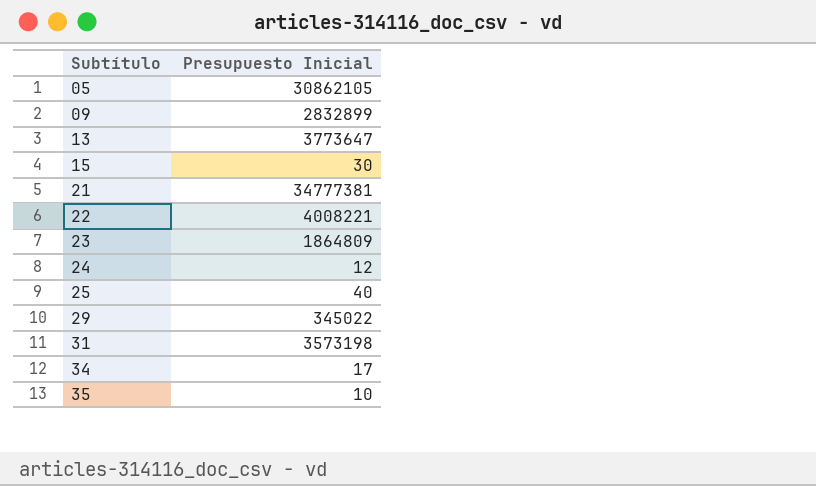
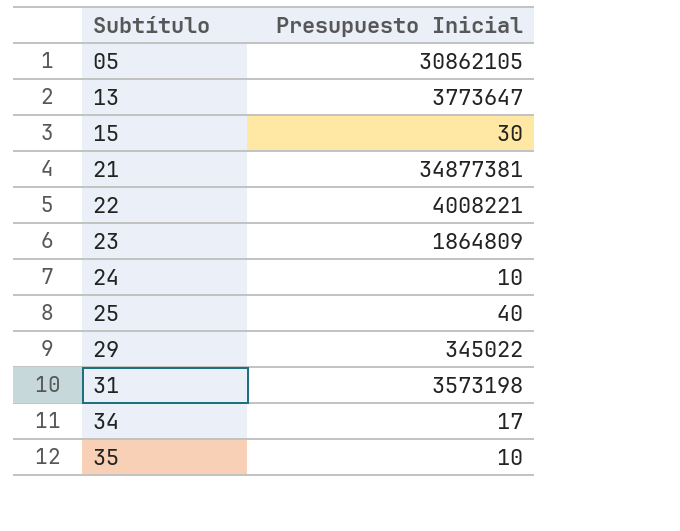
row 09: 2832899 -> none
21 | Presupuesto Inicial: 34777381 -> 34877381
24 | Presupuesto Inicial: 12 -> 10

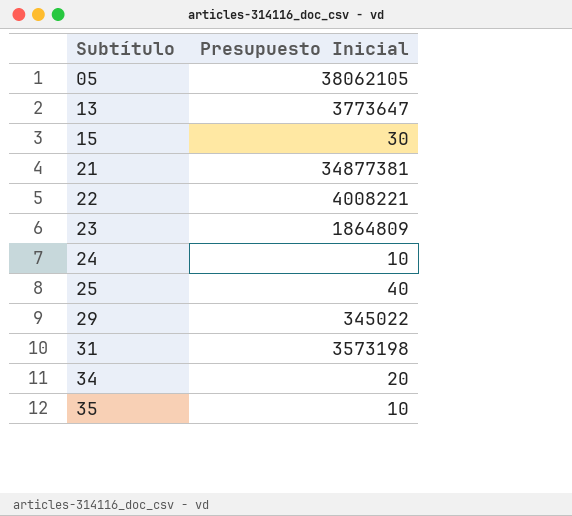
05 | Presupuesto Inicial: 30862105 -> 38062105
34 | Presupuesto Inicial: 17 -> 20

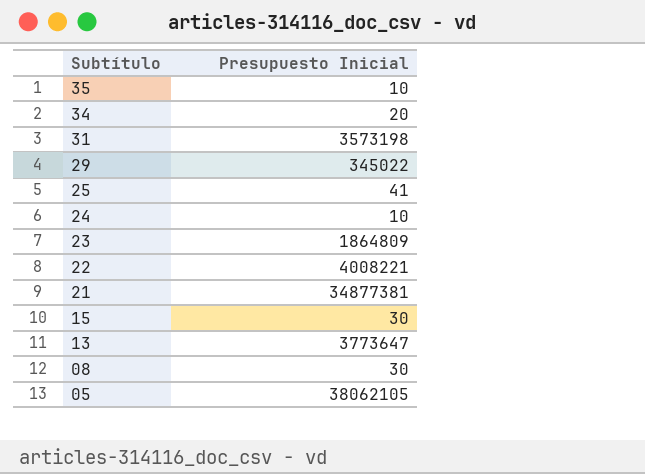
row order: Subtítulo ascending -> Subtítulo descending
25 | Presupuesto Inicial: 40 -> 41
row 08: none -> 30

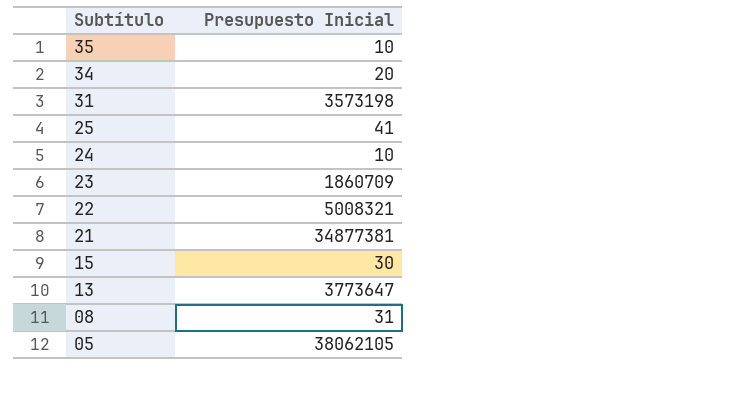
row 29: 345022 -> none
23 | Presupuesto Inicial: 1864809 -> 1860709
22 | Presupuesto Inicial: 4008221 -> 5008321
08 | Presupuesto Inicial: 30 -> 31

